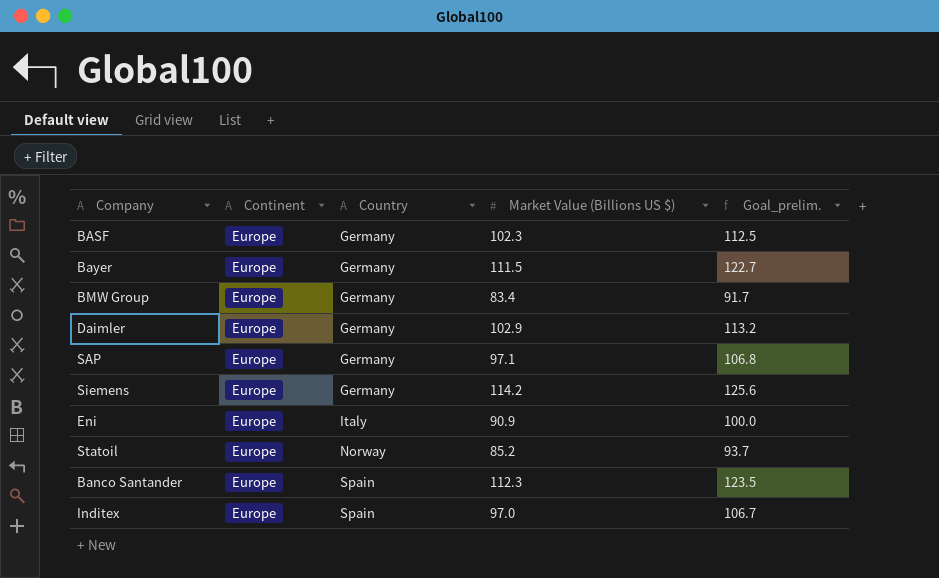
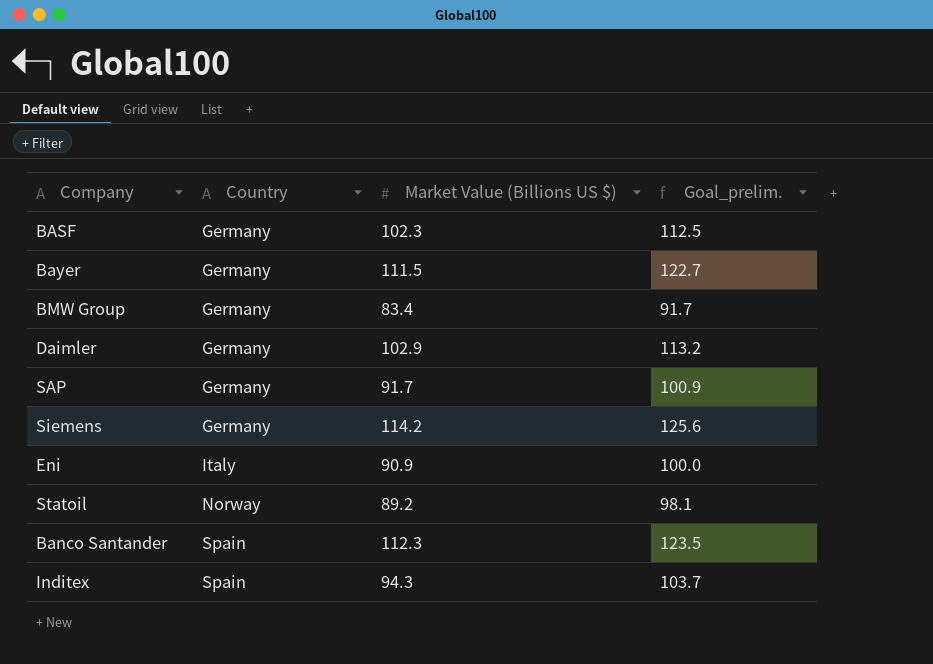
column Continent | position: 2 -> none
SAP | Market Value (Billions US $): 97.1 -> 91.7
SAP | Goal_prelim.: 106.8 -> 100.9
Statoil | Market Value (Billions US $): 85.2 -> 89.2
Statoil | Goal_prelim.: 93.7 -> 98.1
Inditex | Market Value (Billions US $): 97.0 -> 94.3
Inditex | Goal_prelim.: 106.7 -> 103.7

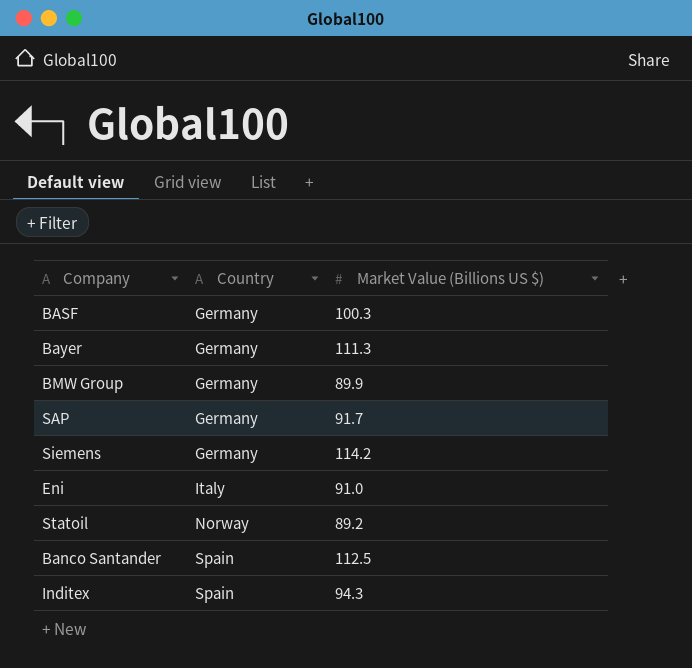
column Goal_prelim. | formula: [Market Value (Billions US $)] * 1.1 -> none
row Daimler: Germany | 102.9 | 113.2 -> none
BASF | Market Value (Billions US $): 102.3 -> 100.3
Bayer | Market Value (Billions US $): 111.5 -> 111.3
BMW Group | Market Value (Billions US $): 83.4 -> 89.9
Eni | Market Value (Billions US $): 90.9 -> 91.0
Banco Santander | Market Value (Billions US $): 112.3 -> 112.5

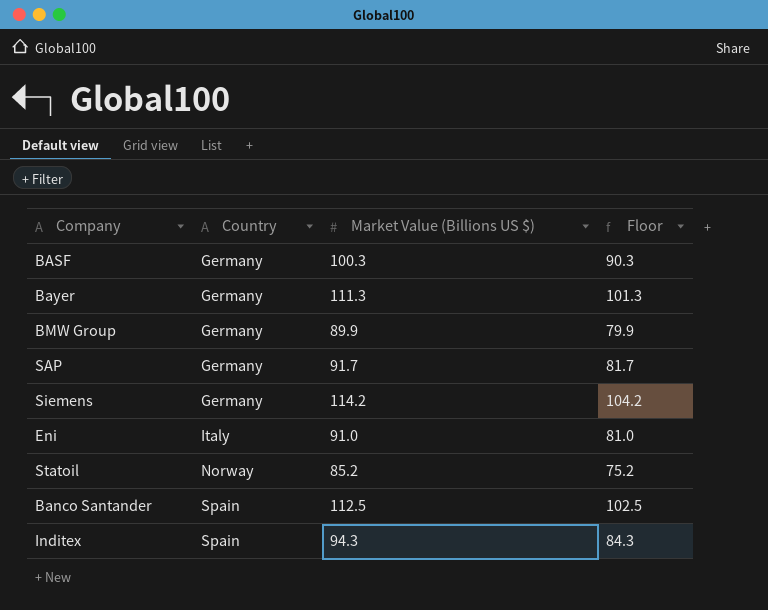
column Floor | formula: none -> [Market Value (Billions US $)] - 10
Statoil | Market Value (Billions US $): 89.2 -> 85.2

